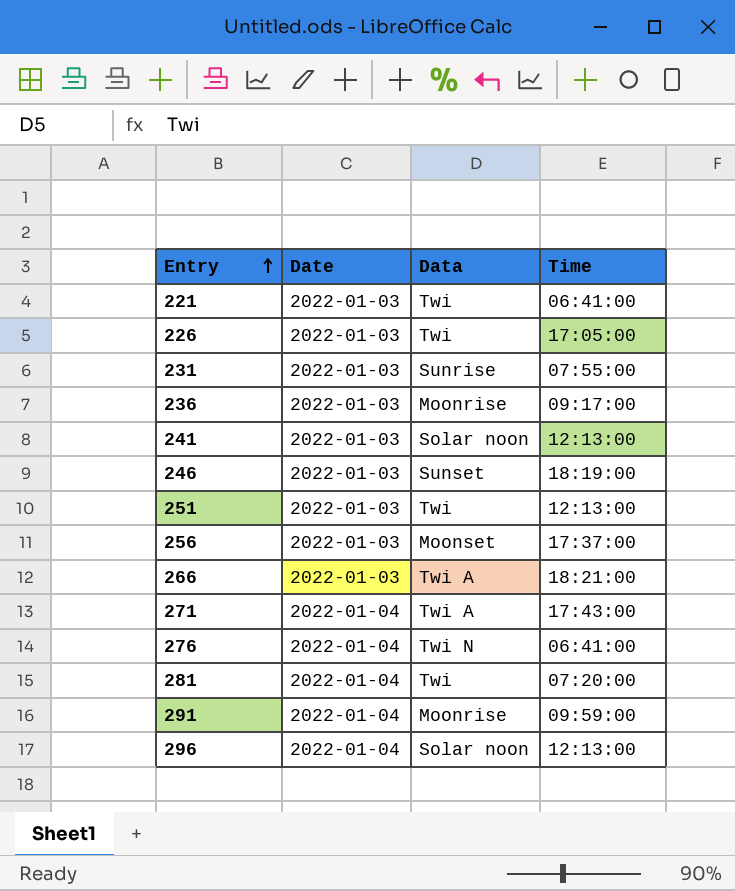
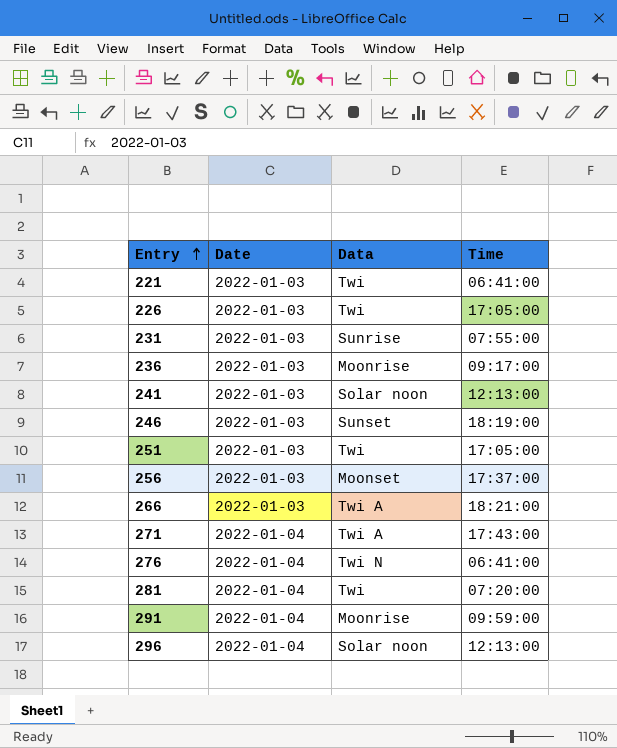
251 | Time: 12:13:00 -> 17:05:00

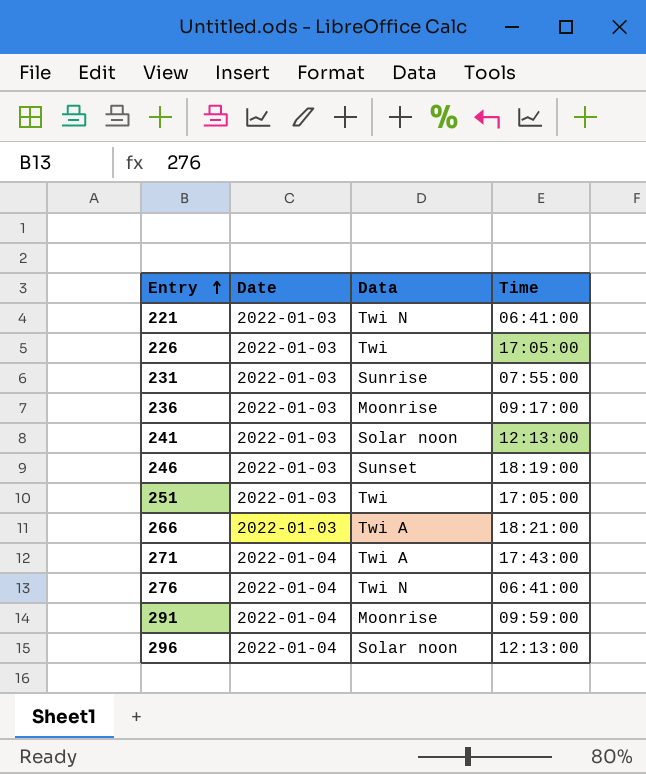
row 256: 2022-01-03 | Moonset | 17:37:00 -> none
row 281: 2022-01-04 | Twi | 07:20:00 -> none
221 | Data: Twi -> Twi N

